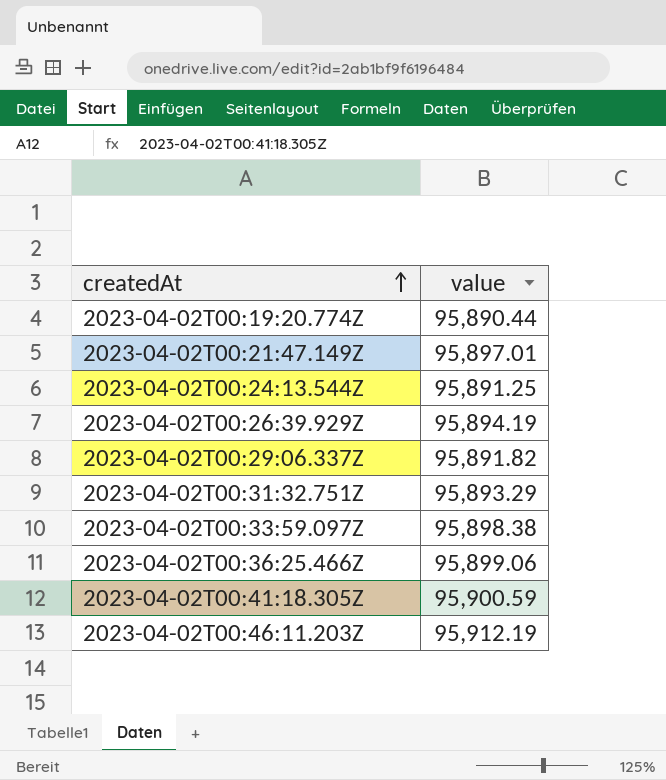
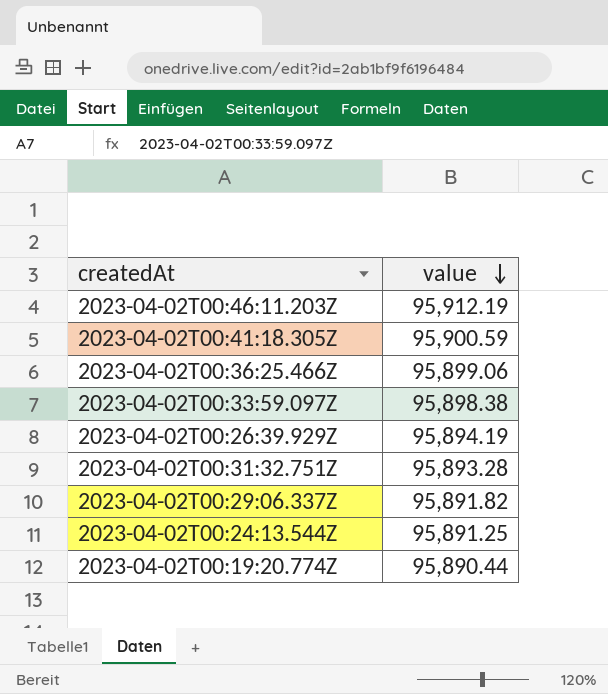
row order: createdAt ascending -> value descending
row 2023-04-02T00:21:47.149Z: 95,897.01 -> none
2023-04-02T00:31:32.751Z | value: 95,893.29 -> 95,893.28

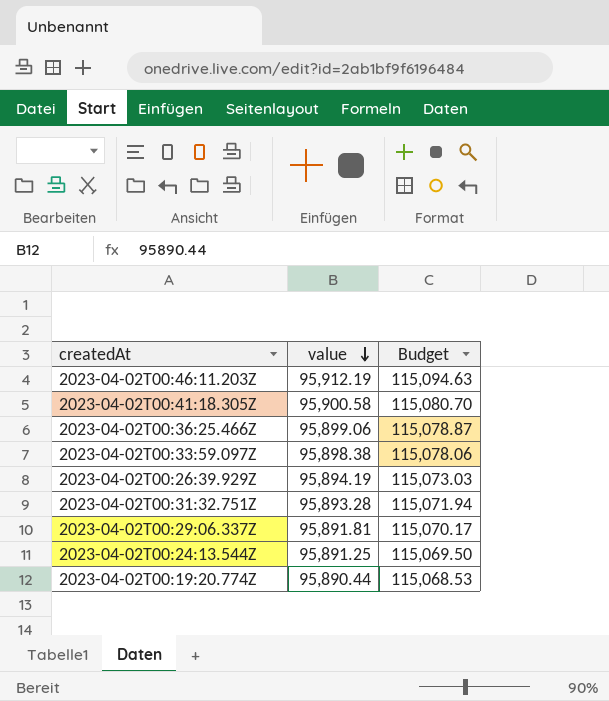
column Budget | formula: none -> [value] * 1.2
2023-04-02T00:41:18.305Z | value: 95,900.59 -> 95,900.58
2023-04-02T00:29:06.337Z | value: 95,891.82 -> 95,891.81

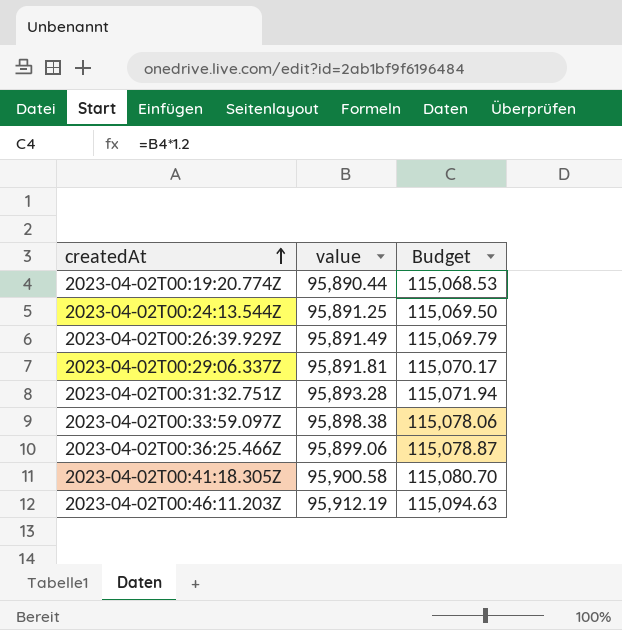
row order: value descending -> createdAt ascending
2023-04-02T00:26:39.929Z | value: 95,894.19 -> 95,891.49
2023-04-02T00:26:39.929Z | Budget: 115,073.03 -> 115,069.79

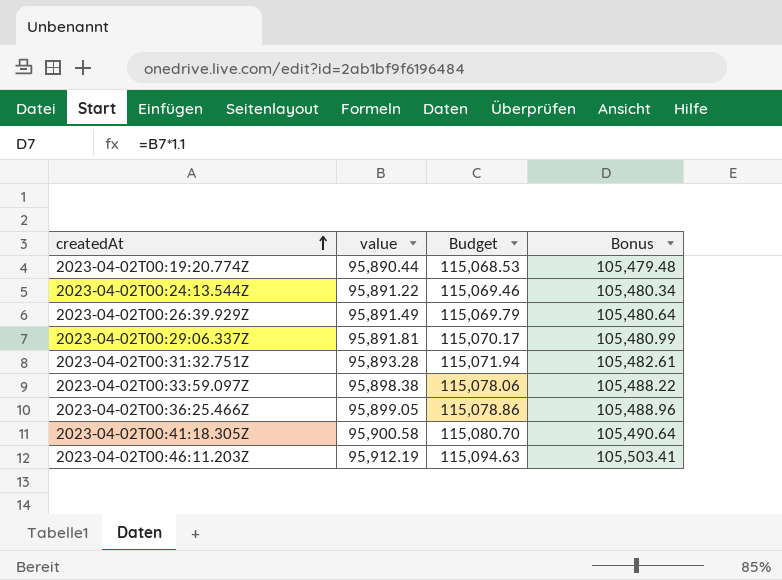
column Bonus | formula: none -> [value] * 1.1
2023-04-02T00:24:13.544Z | value: 95,891.25 -> 95,891.22
2023-04-02T00:24:13.544Z | Budget: 115,069.50 -> 115,069.46
2023-04-02T00:36:25.466Z | value: 95,899.06 -> 95,899.05
2023-04-02T00:36:25.466Z | Budget: 115,078.87 -> 115,078.86

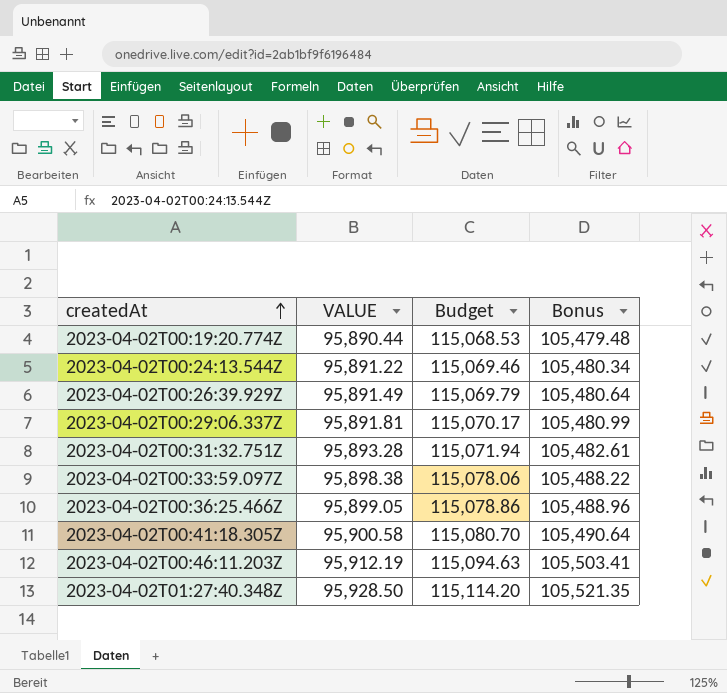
column name: value -> VALUE
row 2023-04-02T01:27:40.348Z: none -> 95,928.50 | 115,114.20 | 105,521.35

